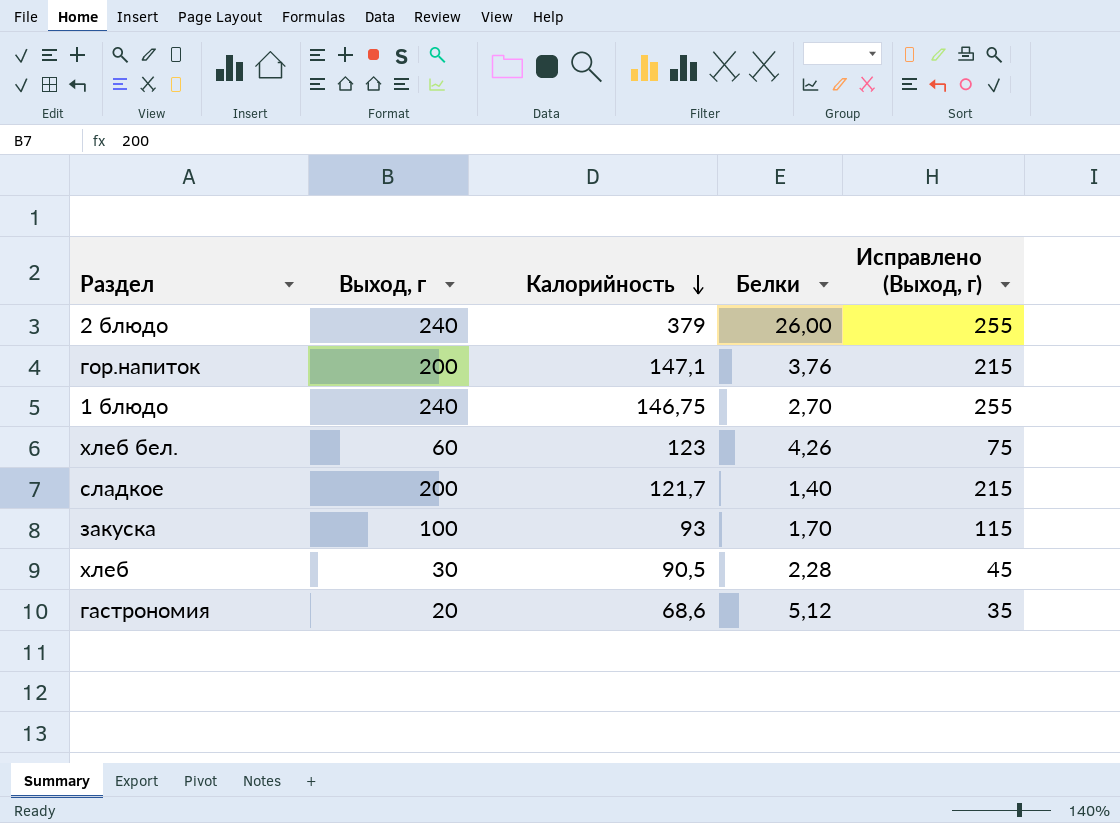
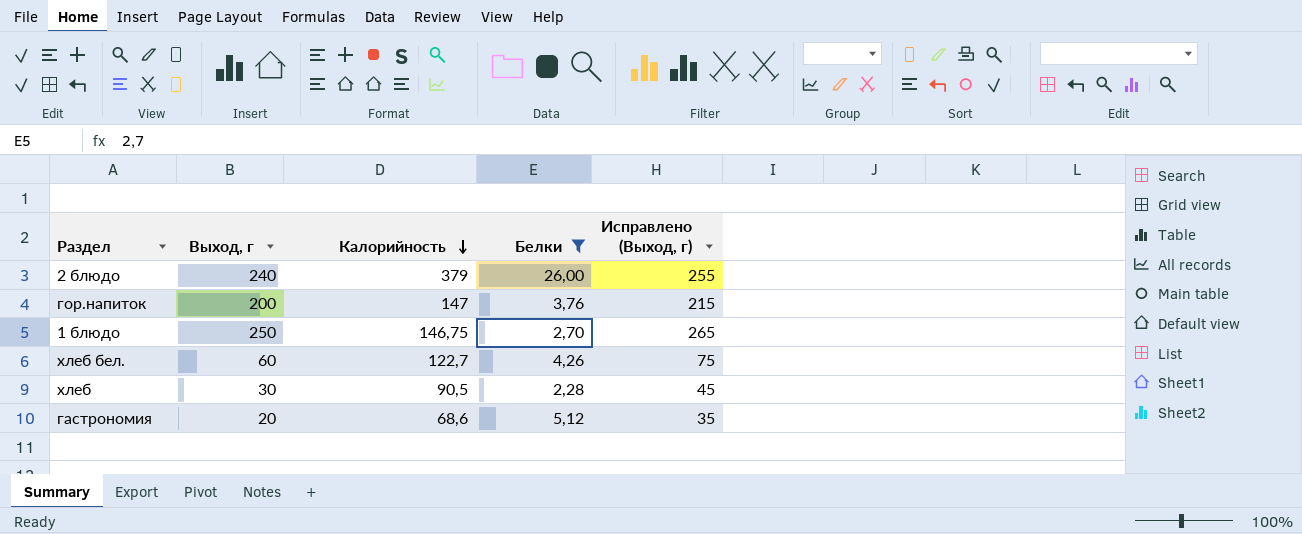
filter: none -> Белки >= 2,28
гор.напиток | Калорийность: 147,1 -> 147
1 блюдо | Выход, г: 240 -> 250
1 блюдо | Исправлено (Выход, г): 255 -> 265
хлеб бел. | Калорийность: 123 -> 122,7

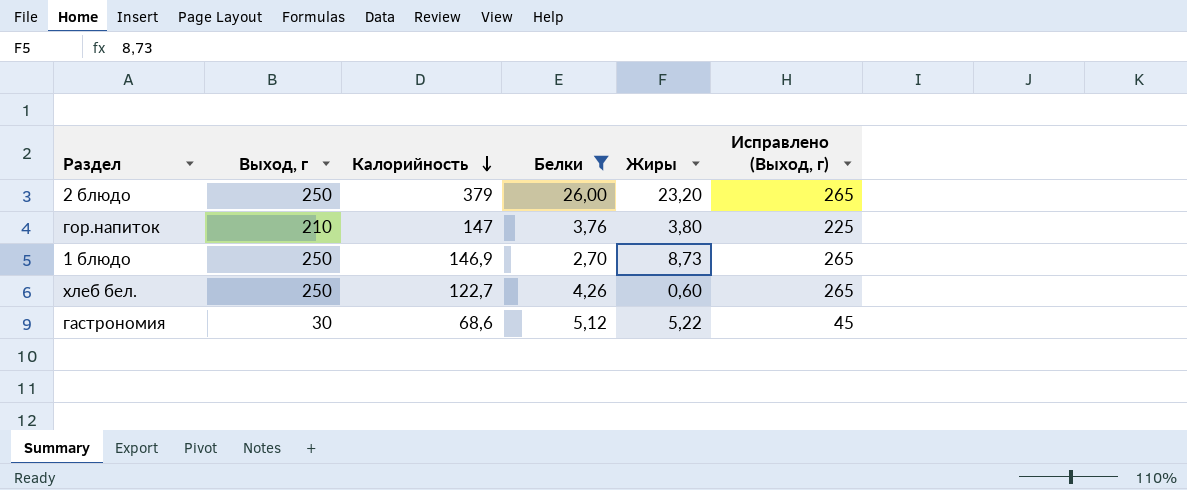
column Жиры | position: none -> 5
row хлеб: 30 | 90,5 | 2,28 | 45 -> none
2 блюдо | Выход, г: 240 -> 250
2 блюдо | Исправлено (Выход, г): 255 -> 265
гор.напиток | Выход, г: 200 -> 210
гор.напиток | Исправлено (Выход, г): 215 -> 225
1 блюдо | Калорийность: 146,75 -> 146,9
хлеб бел. | Выход, г: 60 -> 250
хлеб бел. | Исправлено (Выход, г): 75 -> 265
гастрономия | Выход, г: 20 -> 30
гастрономия | Исправлено (Выход, г): 35 -> 45

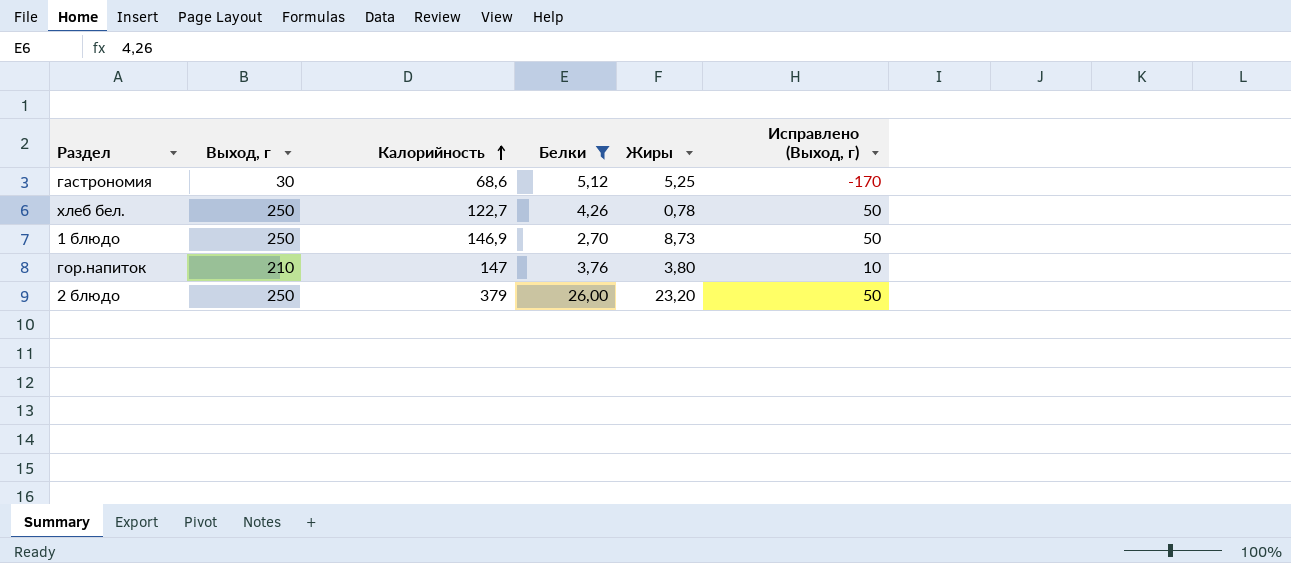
row order: Калорийность descending -> Калорийность ascending
column Исправлено (Выход, г) | formula: [Выход, г] + 15 -> [Выход, г] - 200
гастрономия | Жиры: 5,22 -> 5,25
хлеб бел. | Жиры: 0,60 -> 0,78

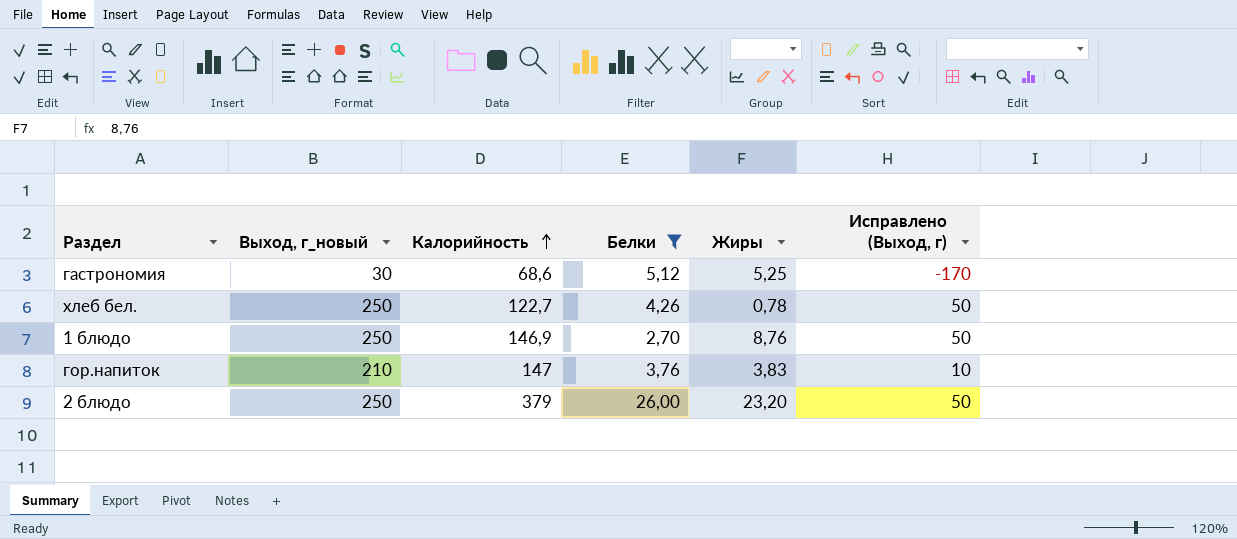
column name: Выход, г -> Выход, г_новый
1 блюдо | Жиры: 8,73 -> 8,76
гор.напиток | Жиры: 3,80 -> 3,83

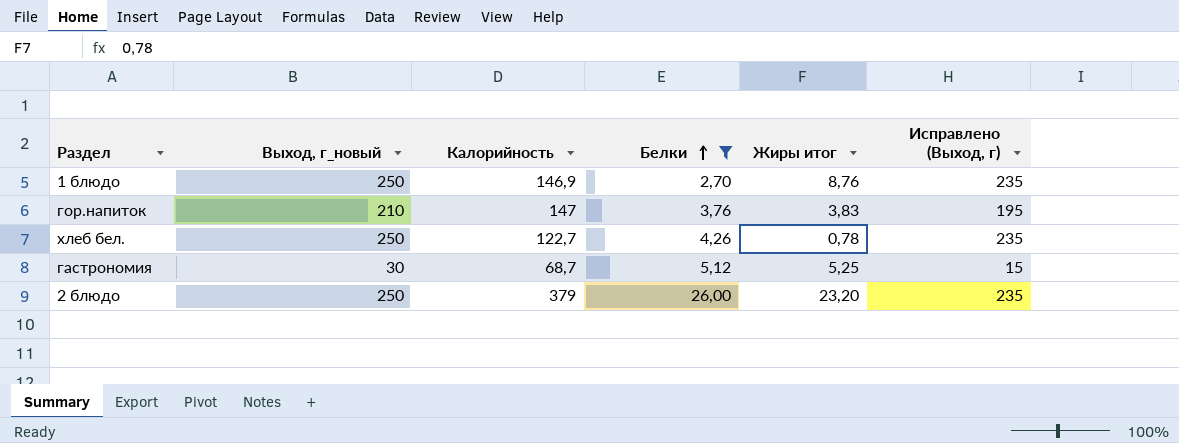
row order: Калорийность ascending -> Белки ascending
column name: Жиры -> Жиры итог
column Исправлено (Выход, г) | formula: [Выход, г_новый] - 200 -> [Выход, г_новый] - 15
гастрономия | Калорийность: 68,6 -> 68,7

